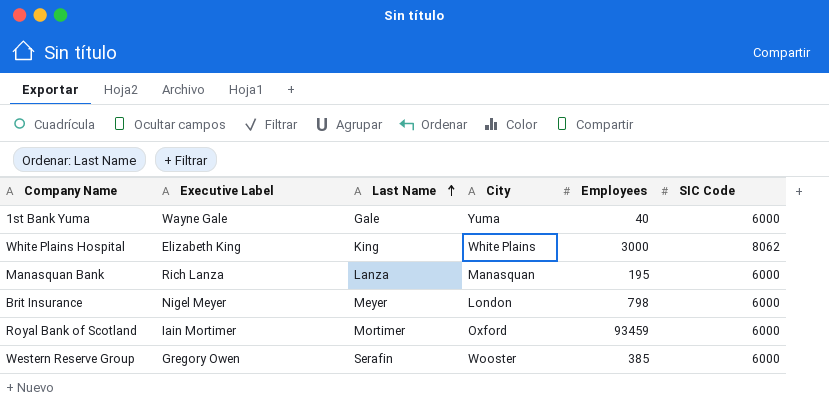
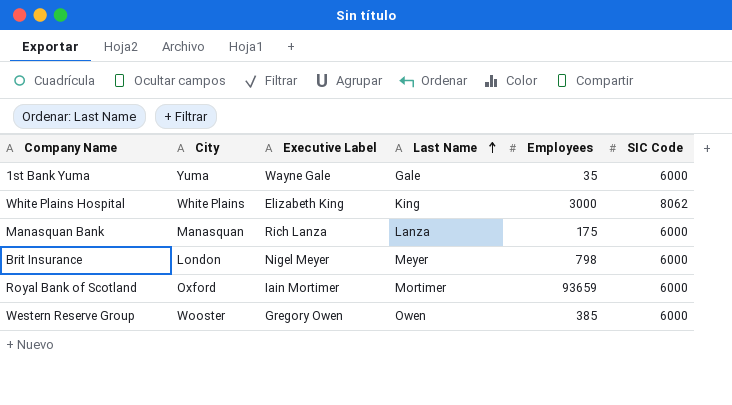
column City | position: 4 -> 2
1st Bank Yuma | Employees: 40 -> 35
Manasquan Bank | Employees: 195 -> 175
Royal Bank of Scotland | Employees: 93459 -> 93659
Western Reserve Group | Last Name: Serafin -> Owen

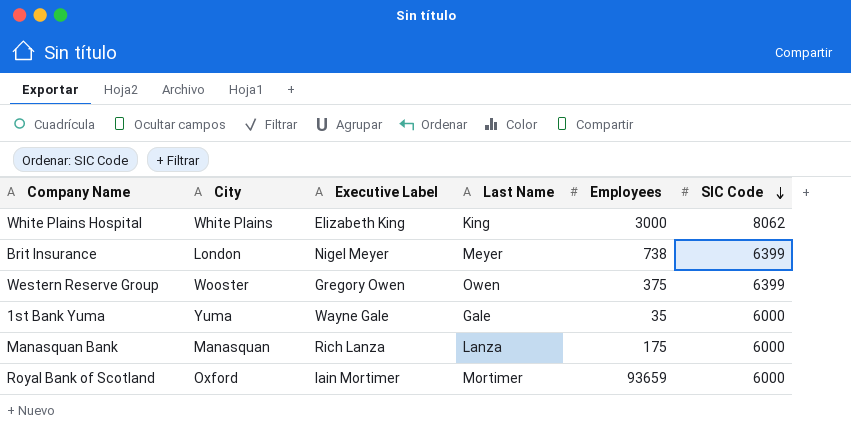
row order: Last Name ascending -> SIC Code descending
Brit Insurance | Employees: 798 -> 738
Brit Insurance | SIC Code: 6000 -> 6399
Western Reserve Group | Employees: 385 -> 375
Western Reserve Group | SIC Code: 6000 -> 6399

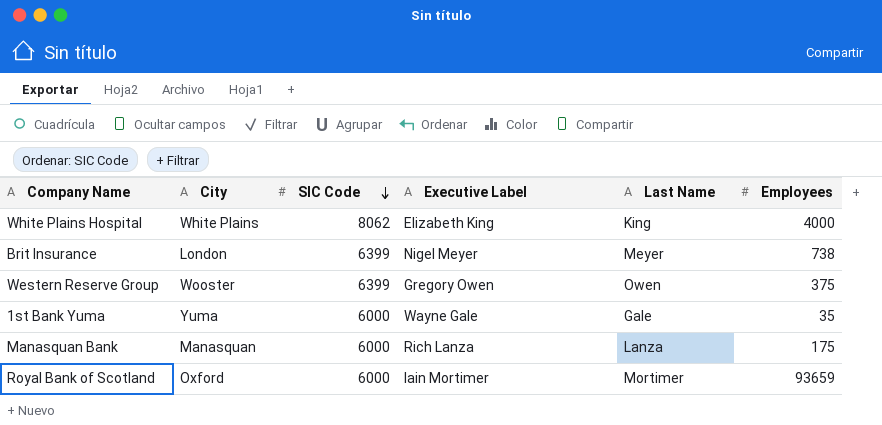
column SIC Code | position: 6 -> 3
White Plains Hospital | Employees: 3000 -> 4000

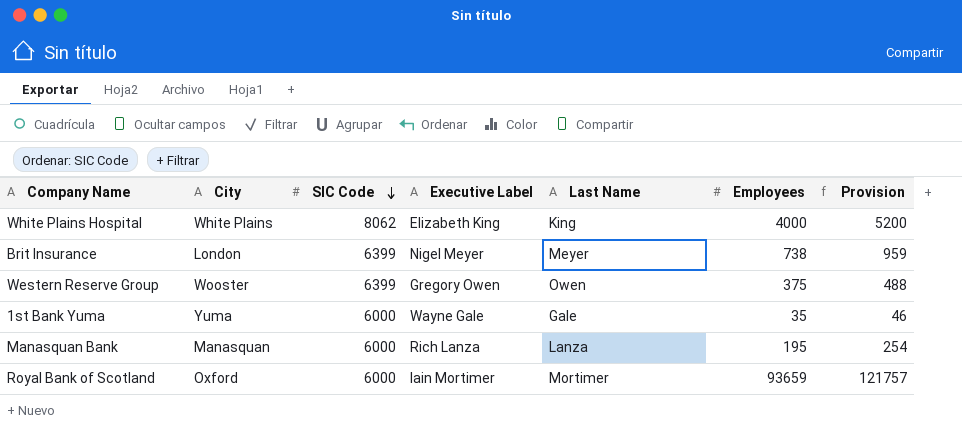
column Provision | formula: none -> [Employees] * 1.3
Manasquan Bank | Employees: 175 -> 195

